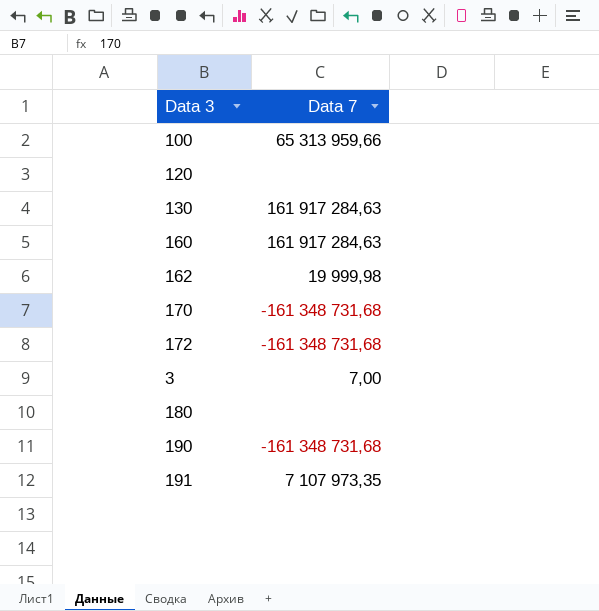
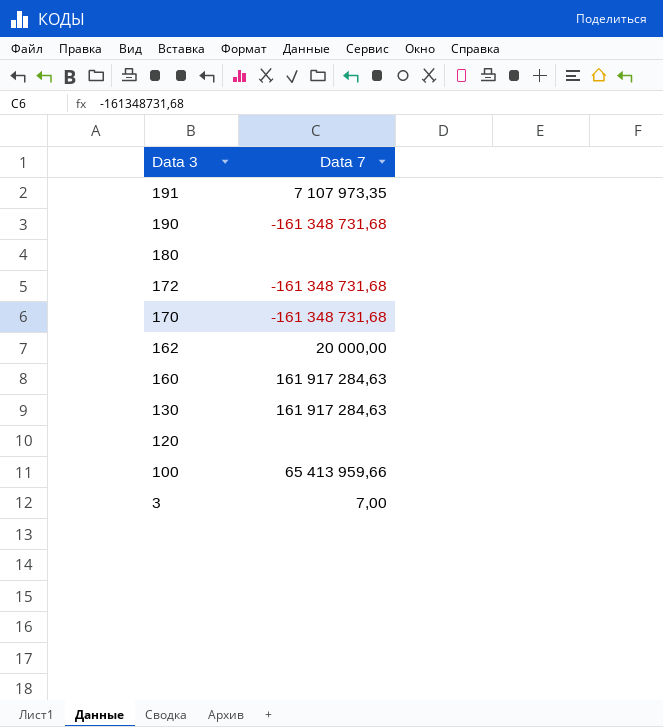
row order: none -> Data 3 descending
162 | Data 7: 19 999,98 -> 20 000,00
100 | Data 7: 65 313 959,66 -> 65 413 959,66

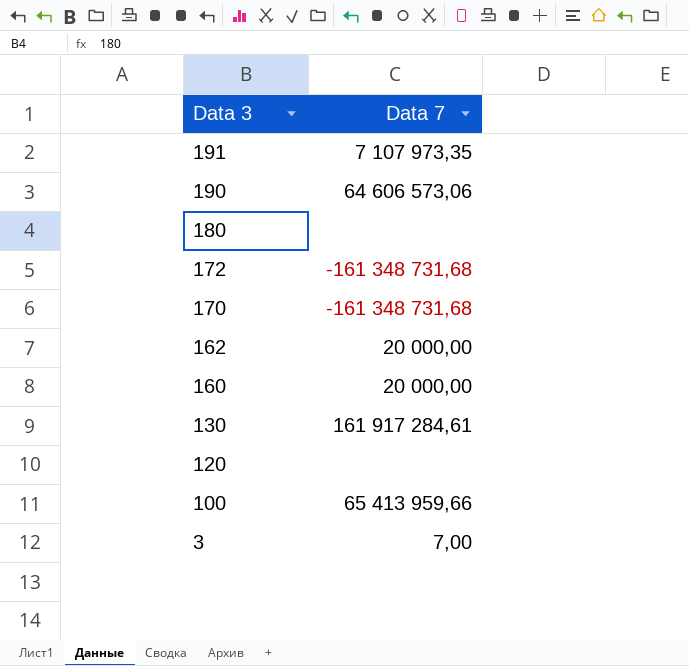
190 | Data 7: -161 348 731,68 -> 64 606 573,06
160 | Data 7: 161 917 284,63 -> 20 000,00
130 | Data 7: 161 917 284,63 -> 161 917 284,61

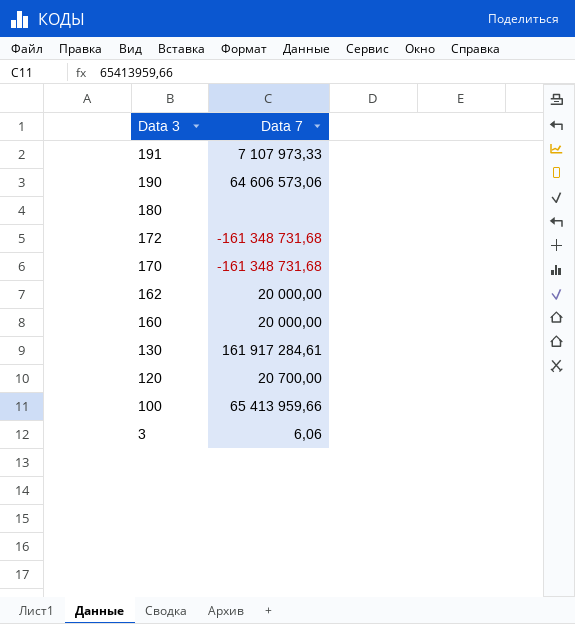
191 | Data 7: 7 107 973,35 -> 7 107 973,33
120 | Data 7: none -> 20 700,00
3 | Data 7: 7,00 -> 6,06

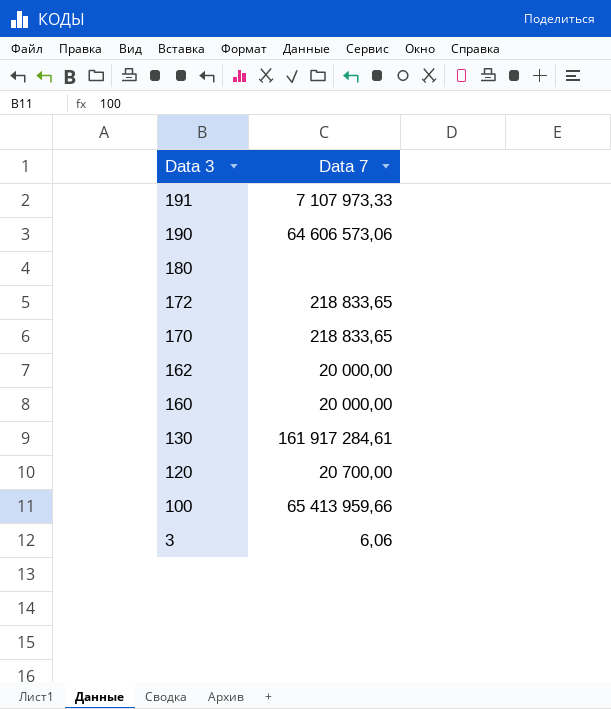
172 | Data 7: -161 348 731,68 -> 218 833,65
170 | Data 7: -161 348 731,68 -> 218 833,65

